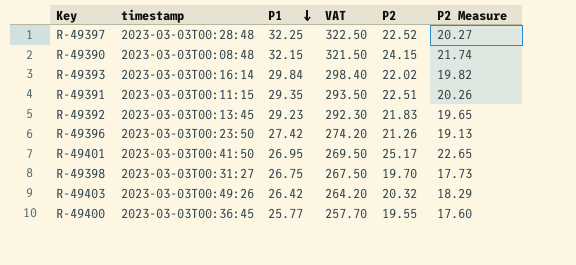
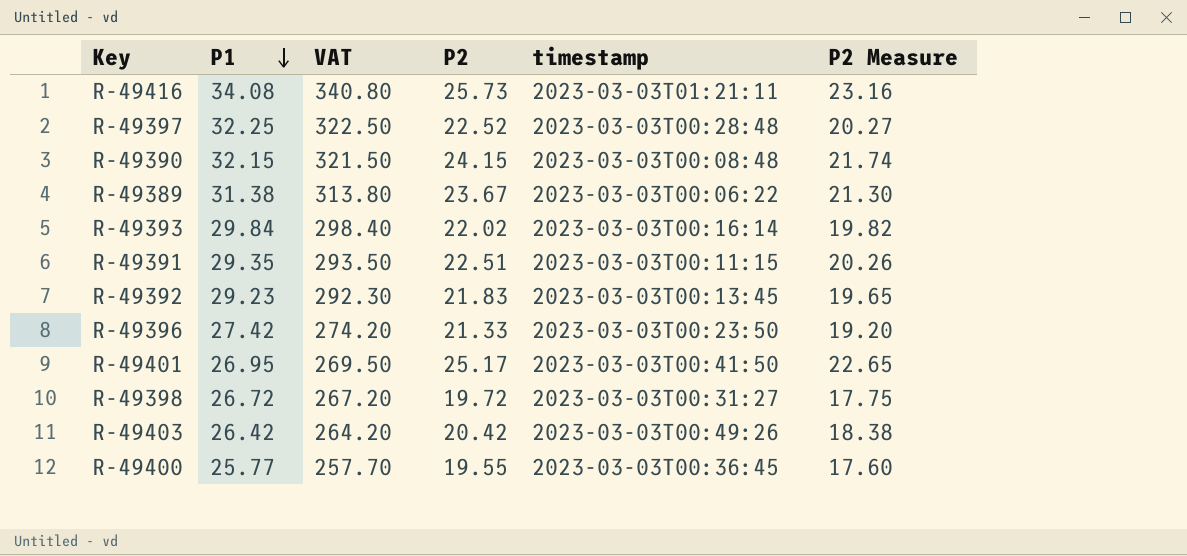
column timestamp | position: 2 -> 5
row R-49416: none -> 34.08 | 340.80 | 25.73 | 2023-03-03T01:21:11 | 23.16
row R-49389: none -> 31.38 | 313.80 | 23.67 | 2023-03-03T00:06:22 | 21.30
R-49396 | P2: 21.26 -> 21.33
R-49396 | P2 Measure: 19.13 -> 19.20
R-49398 | P1: 26.75 -> 26.72
R-49398 | VAT: 267.50 -> 267.20
R-49398 | P2: 19.70 -> 19.72
R-49398 | P2 Measure: 17.73 -> 17.75
R-49403 | P2: 20.32 -> 20.42
R-49403 | P2 Measure: 18.29 -> 18.38

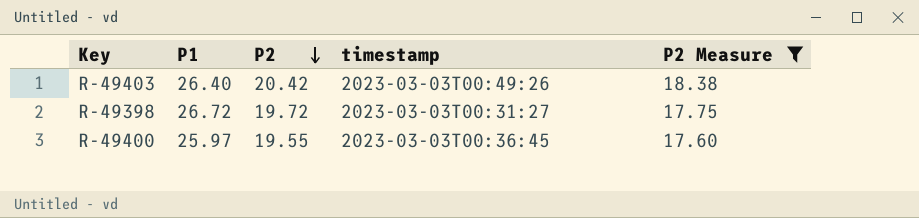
filter: none -> P2 Measure <= 18.38
row order: P1 descending -> P2 descending
column VAT | formula: [P1] * 10 -> none
R-49403 | P1: 26.42 -> 26.40
R-49400 | P1: 25.77 -> 25.97

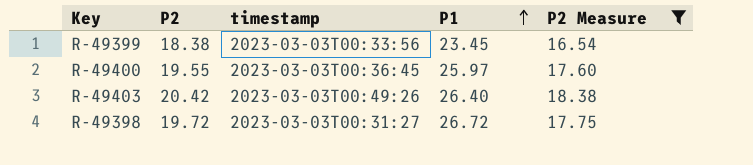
row order: P2 descending -> P1 ascending
column P1 | position: 2 -> 4
row R-49399: none -> 18.38 | 2023-03-03T00:33:56 | 23.45 | 16.54

